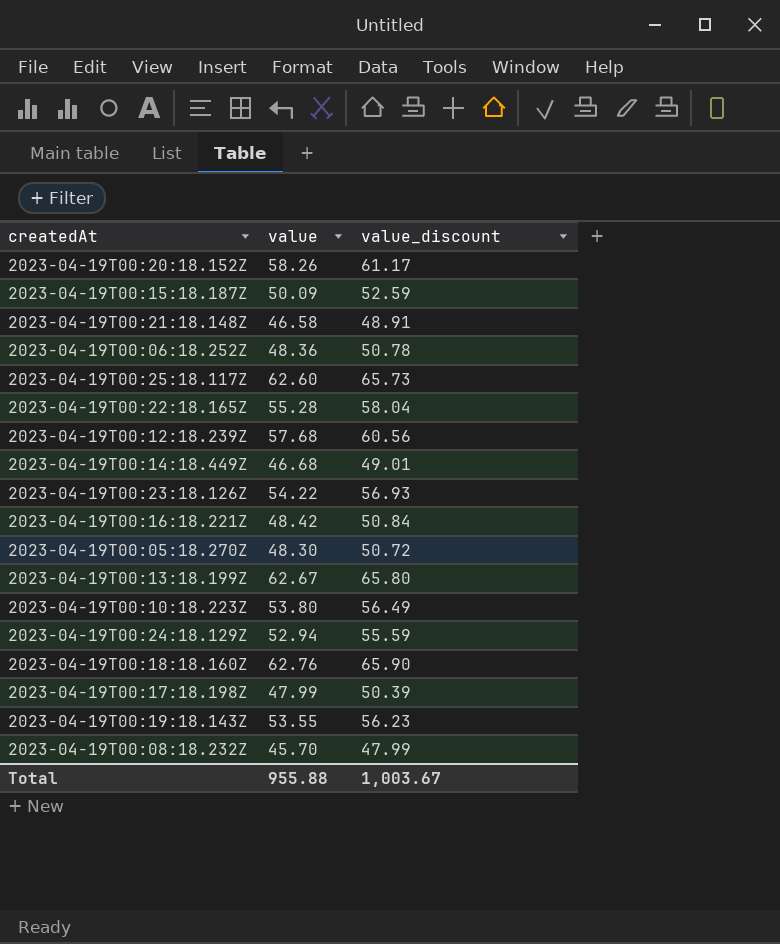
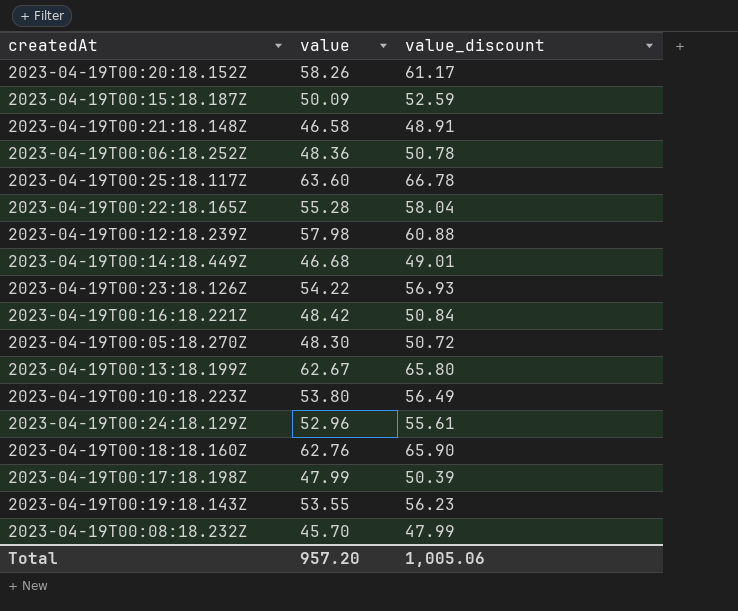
2023-04-19T00:25:18.117Z | value: 62.60 -> 63.60
2023-04-19T00:25:18.117Z | value_discount: 65.73 -> 66.78
2023-04-19T00:12:18.239Z | value: 57.68 -> 57.98
2023-04-19T00:12:18.239Z | value_discount: 60.56 -> 60.88
2023-04-19T00:24:18.129Z | value: 52.94 -> 52.96
2023-04-19T00:24:18.129Z | value_discount: 55.59 -> 55.61
Total | value: 955.88 -> 957.20
Total | value_discount: 1,003.67 -> 1,005.06

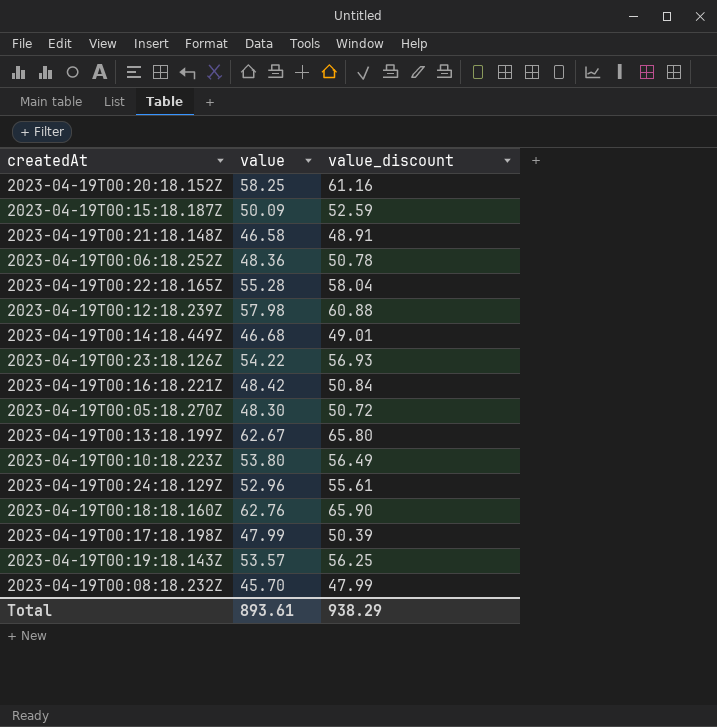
row 2023-04-19T00:25:18.117Z: 63.60 | 66.78 -> none
2023-04-19T00:20:18.152Z | value: 58.26 -> 58.25
2023-04-19T00:20:18.152Z | value_discount: 61.17 -> 61.16
2023-04-19T00:19:18.143Z | value: 53.55 -> 53.57
2023-04-19T00:19:18.143Z | value_discount: 56.23 -> 56.25
Total | value: 957.20 -> 893.61
Total | value_discount: 1,005.06 -> 938.29

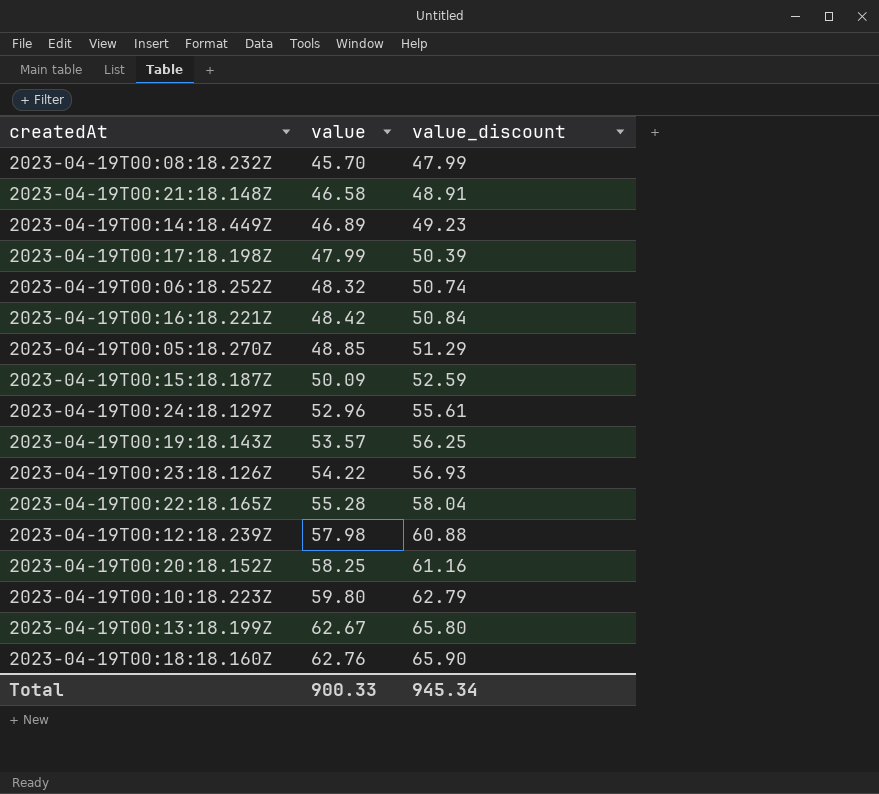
row order: none -> value ascending
2023-04-19T00:14:18.449Z | value: 46.68 -> 46.89
2023-04-19T00:14:18.449Z | value_discount: 49.01 -> 49.23
2023-04-19T00:06:18.252Z | value: 48.36 -> 48.32
2023-04-19T00:06:18.252Z | value_discount: 50.78 -> 50.74
2023-04-19T00:05:18.270Z | value: 48.30 -> 48.85
2023-04-19T00:05:18.270Z | value_discount: 50.72 -> 51.29
2023-04-19T00:10:18.223Z | value: 53.80 -> 59.80
2023-04-19T00:10:18.223Z | value_discount: 56.49 -> 62.79
Total | value: 893.61 -> 900.33
Total | value_discount: 938.29 -> 945.34

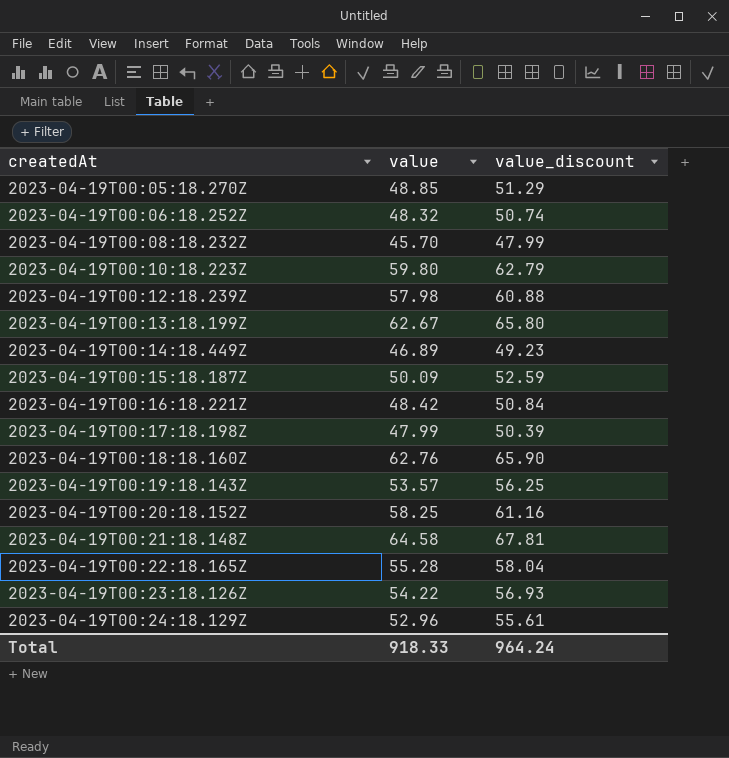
row order: value ascending -> createdAt ascending
2023-04-19T00:21:18.148Z | value: 46.58 -> 64.58
2023-04-19T00:21:18.148Z | value_discount: 48.91 -> 67.81
Total | value: 900.33 -> 918.33
Total | value_discount: 945.34 -> 964.24

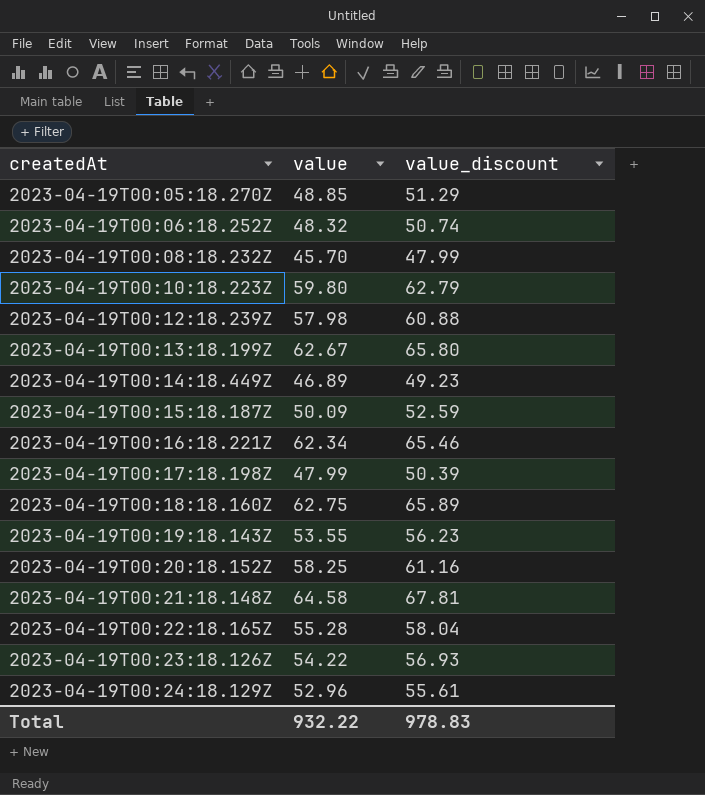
2023-04-19T00:16:18.221Z | value: 48.42 -> 62.34
2023-04-19T00:16:18.221Z | value_discount: 50.84 -> 65.46
2023-04-19T00:18:18.160Z | value: 62.76 -> 62.75
2023-04-19T00:18:18.160Z | value_discount: 65.90 -> 65.89
2023-04-19T00:19:18.143Z | value: 53.57 -> 53.55
2023-04-19T00:19:18.143Z | value_discount: 56.25 -> 56.23
Total | value: 918.33 -> 932.22
Total | value_discount: 964.24 -> 978.83

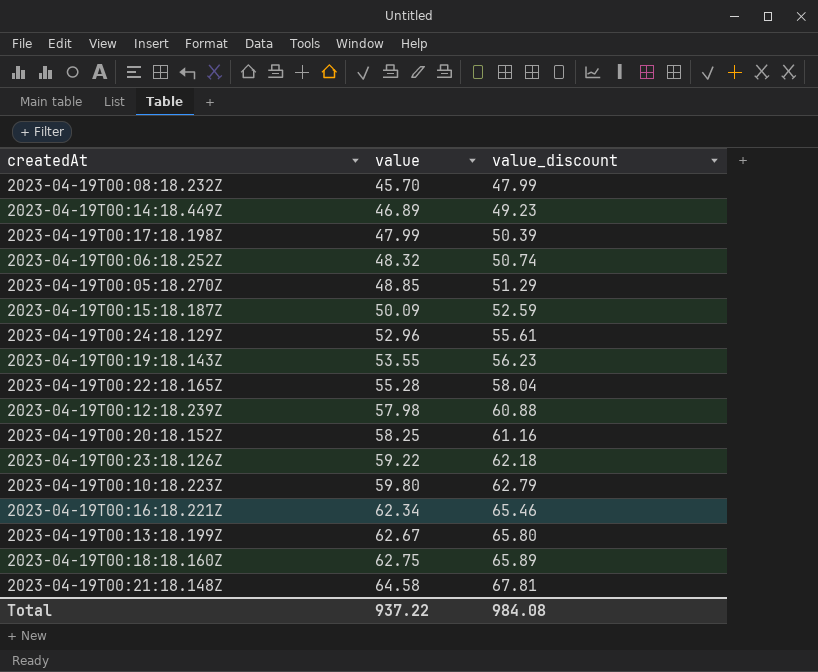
row order: createdAt ascending -> value ascending
2023-04-19T00:23:18.126Z | value: 54.22 -> 59.22
2023-04-19T00:23:18.126Z | value_discount: 56.93 -> 62.18
Total | value: 932.22 -> 937.22
Total | value_discount: 978.83 -> 984.08

